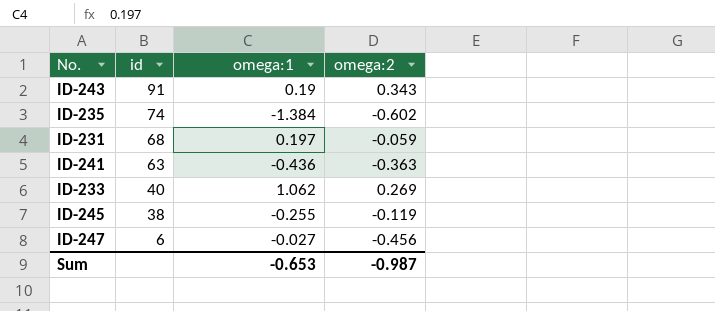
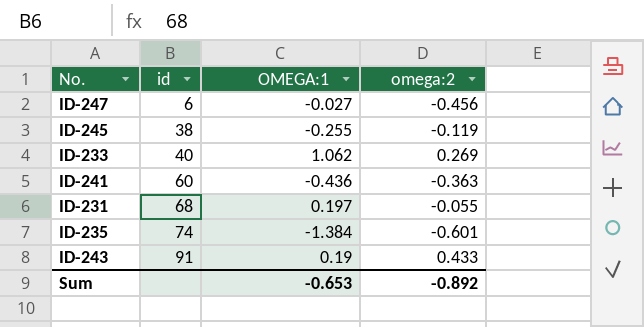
row order: id descending -> id ascending
column name: omega:1 -> OMEGA:1
ID-241 | id: 63 -> 60
ID-231 | omega:2: -0.059 -> -0.055
ID-235 | omega:2: -0.602 -> -0.601
ID-243 | omega:2: 0.343 -> 0.433
Sum | omega:2: -0.987 -> -0.892

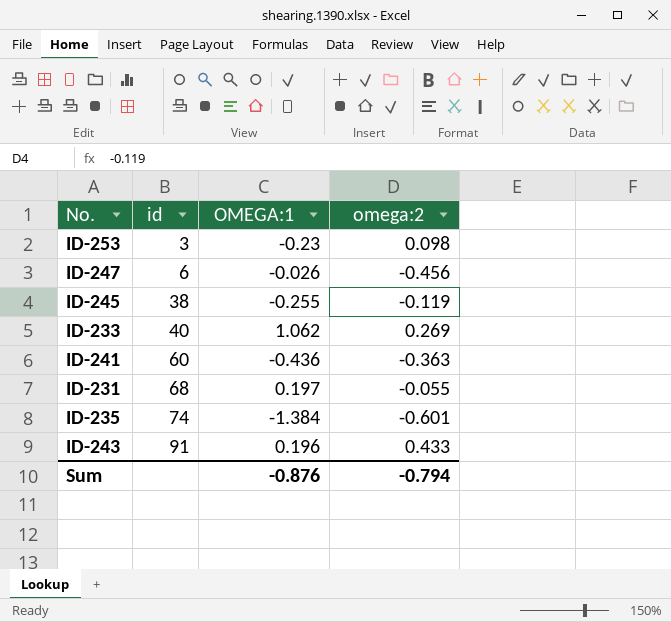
row ID-253: none -> 3 | -0.23 | 0.098
ID-247 | OMEGA:1: -0.027 -> -0.026
ID-243 | OMEGA:1: 0.19 -> 0.196
Sum | OMEGA:1: -0.653 -> -0.876
Sum | omega:2: -0.892 -> -0.794

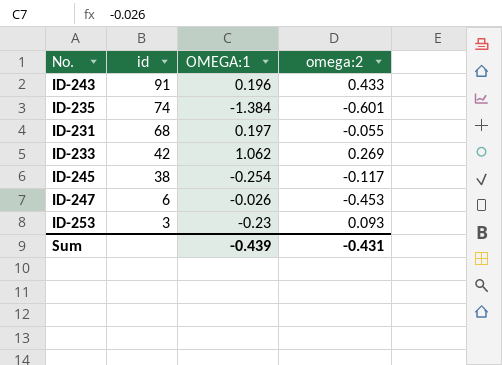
row order: id ascending -> id descending
row ID-241: 60 | -0.436 | -0.363 -> none
ID-233 | id: 40 -> 42
ID-245 | OMEGA:1: -0.255 -> -0.254
ID-245 | omega:2: -0.119 -> -0.117
ID-247 | omega:2: -0.456 -> -0.453
ID-253 | omega:2: 0.098 -> 0.093
Sum | OMEGA:1: -0.876 -> -0.439
Sum | omega:2: -0.794 -> -0.431

